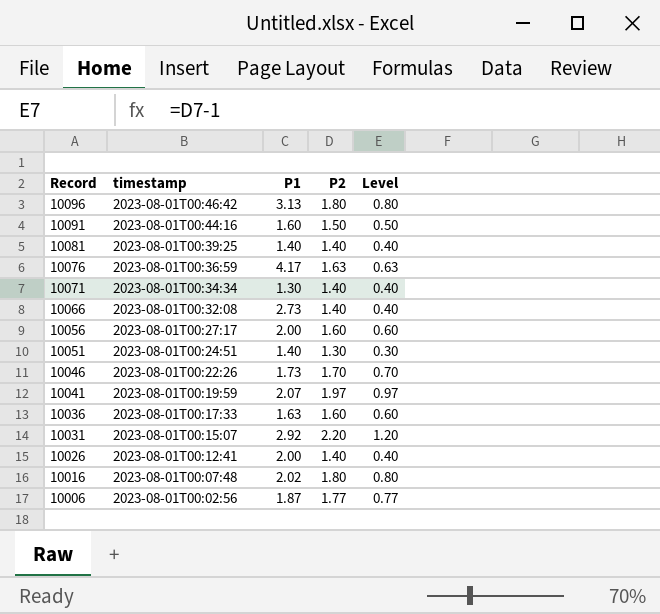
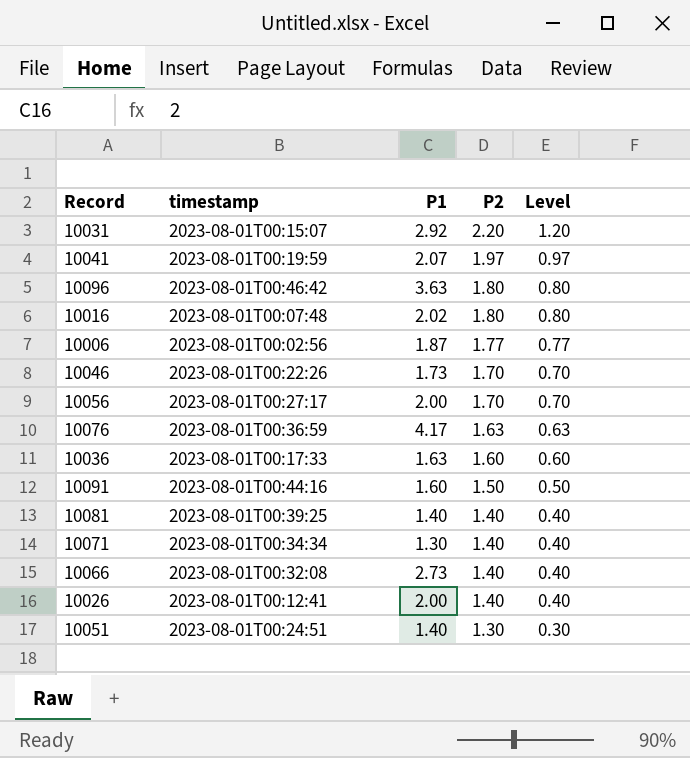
row order: Record descending -> P2 descending
10096 | P1: 3.13 -> 3.63
10056 | P2: 1.60 -> 1.70
10056 | Level: 0.60 -> 0.70

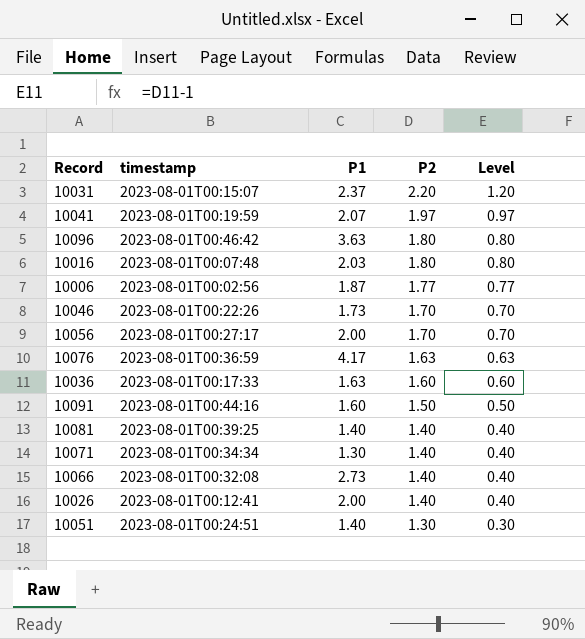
10031 | P1: 2.92 -> 2.37
10016 | P1: 2.02 -> 2.03

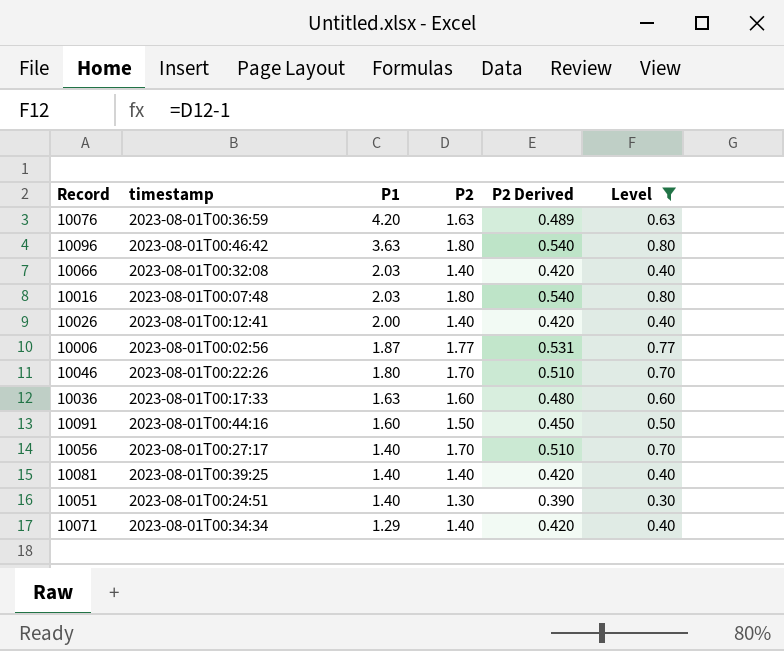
filter: none -> Level <= 0.80
row order: P2 descending -> P1 descending
column P2 Derived | formula: none -> [P2] * 0.3
10076 | P1: 4.17 -> 4.20
10066 | P1: 2.73 -> 2.03
10046 | P1: 1.73 -> 1.80
10056 | P1: 2.00 -> 1.40
10071 | P1: 1.30 -> 1.29

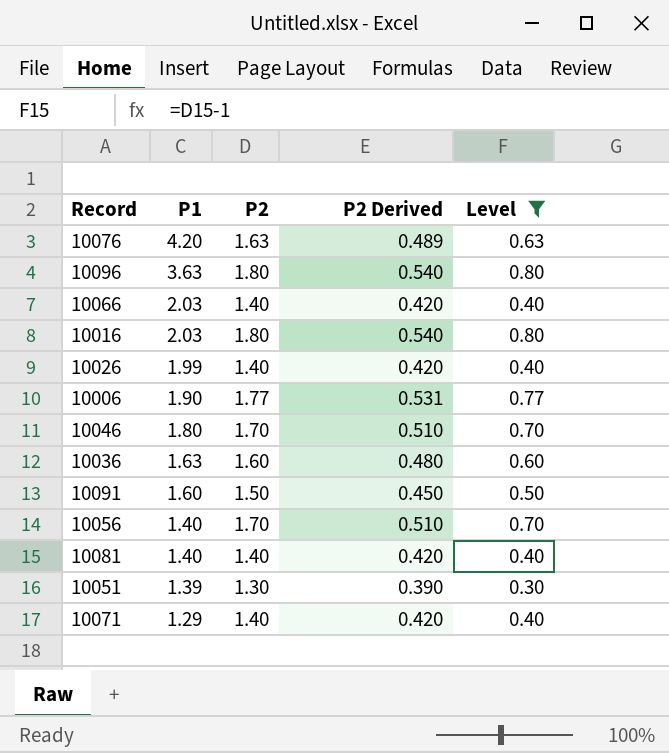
column timestamp | position: 2 -> none
10026 | P1: 2.00 -> 1.99
10006 | P1: 1.87 -> 1.90
10051 | P1: 1.40 -> 1.39

